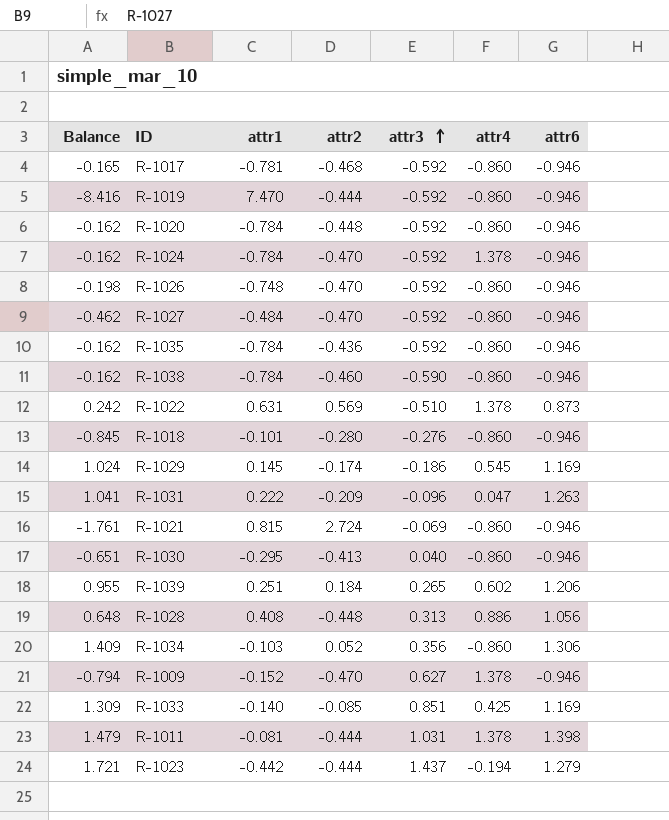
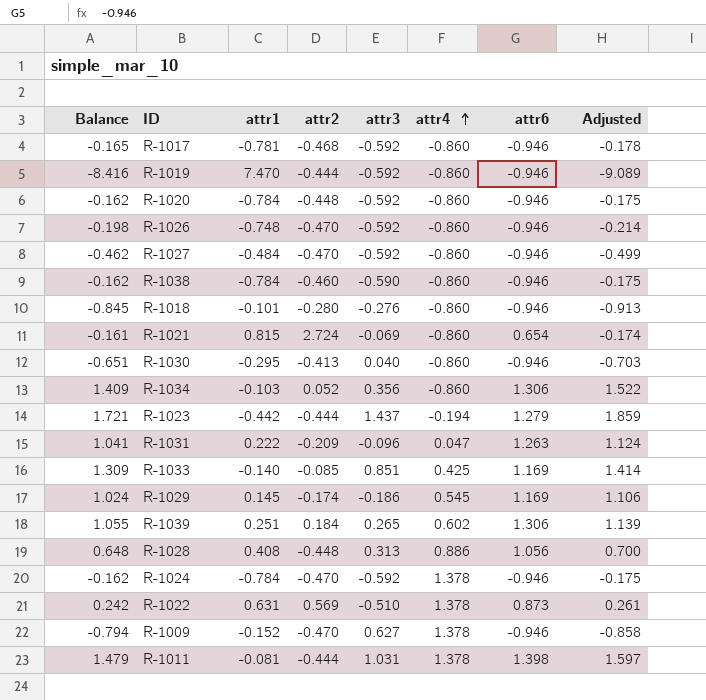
row order: attr3 ascending -> attr4 ascending
column Adjusted | formula: none -> [Balance] * 1.08
row R-1035: -0.162 | -0.784 | -0.436 | -0.592 | -0.860 | -0.946 -> none
R-1021 | Balance: -1.761 -> -0.161
R-1021 | attr6: -0.946 -> 0.654
R-1039 | Balance: 0.955 -> 1.055
R-1039 | attr6: 1.206 -> 1.306

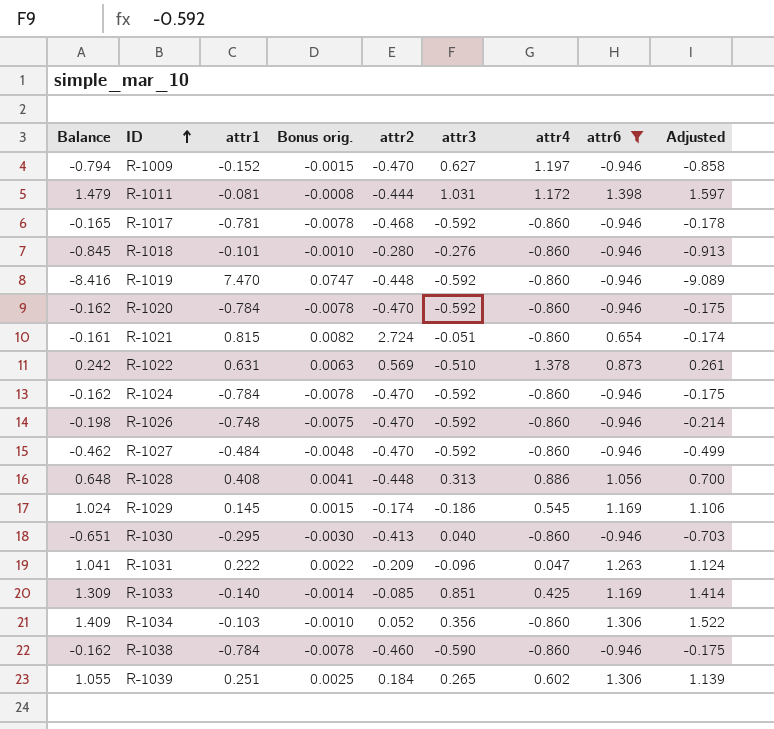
filter: none -> attr6 != 1.279
row order: attr4 ascending -> ID ascending
column Bonus orig. | formula: none -> [attr1] * 0.01
R-1009 | attr4: 1.378 -> 1.197
R-1011 | attr4: 1.378 -> 1.172
R-1019 | attr2: -0.444 -> -0.448
R-1020 | attr2: -0.448 -> -0.470
R-1021 | attr3: -0.069 -> -0.051
R-1024 | attr4: 1.378 -> -0.860

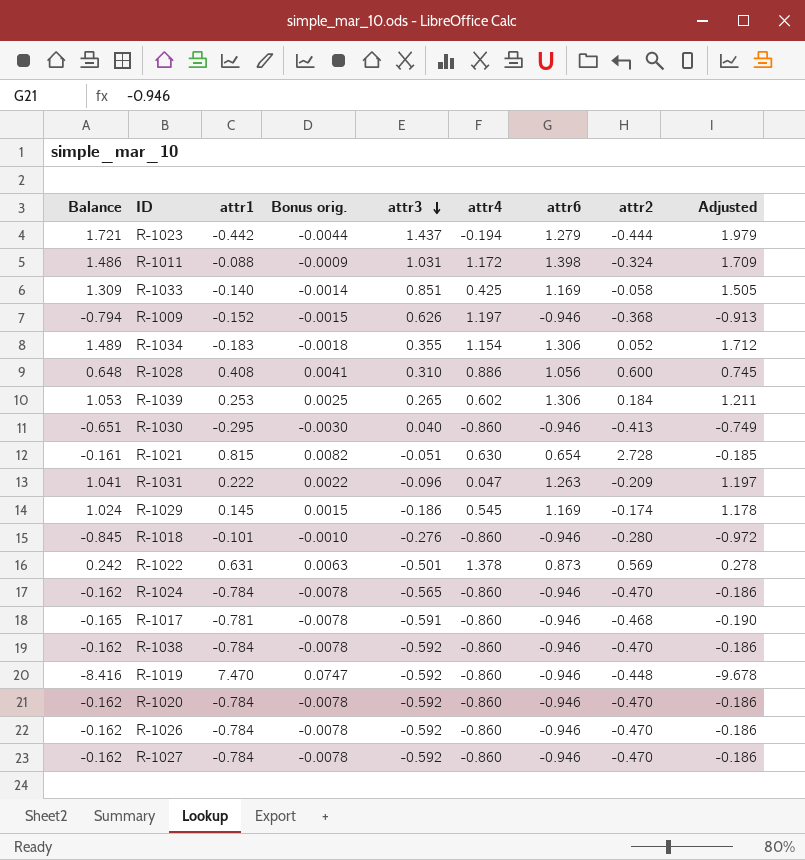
filter: attr6 != 1.279 -> none
row order: ID ascending -> attr3 descending
column attr2 | position: 5 -> 8
column Adjusted | formula: [Balance] * 1.08 -> [Balance] * 1.15
R-1011 | Balance: 1.479 -> 1.486
R-1011 | attr1: -0.081 -> -0.088
R-1011 | Bonus orig.: -0.0008 -> -0.0009
R-1011 | attr2: -0.444 -> -0.324
R-1033 | attr2: -0.085 -> -0.058
R-1009 | attr3: 0.627 -> 0.626
R-1009 | attr2: -0.470 -> -0.368
R-1034 | Balance: 1.409 -> 1.489
R-1034 | attr1: -0.103 -> -0.183
R-1034 | Bonus orig.: -0.0010 -> -0.0018
R-1034 | attr3: 0.356 -> 0.355
R-1034 | attr4: -0.860 -> 1.154
R-1028 | attr3: 0.313 -> 0.310
R-1028 | attr2: -0.448 -> 0.600
R-1039 | Balance: 1.055 -> 1.053
R-1039 | attr1: 0.251 -> 0.253
R-1021 | attr4: -0.860 -> 0.630
R-1021 | attr2: 2.724 -> 2.728
R-1022 | attr3: -0.510 -> -0.501
R-1024 | attr3: -0.592 -> -0.565
R-1017 | attr3: -0.592 -> -0.591
R-1038 | attr3: -0.590 -> -0.592
R-1038 | attr2: -0.460 -> -0.470
R-1026 | Balance: -0.198 -> -0.162
R-1026 | attr1: -0.748 -> -0.784
R-1026 | Bonus orig.: -0.0075 -> -0.0078
R-1027 | Balance: -0.462 -> -0.162
R-1027 | attr1: -0.484 -> -0.784
R-1027 | Bonus orig.: -0.0048 -> -0.0078

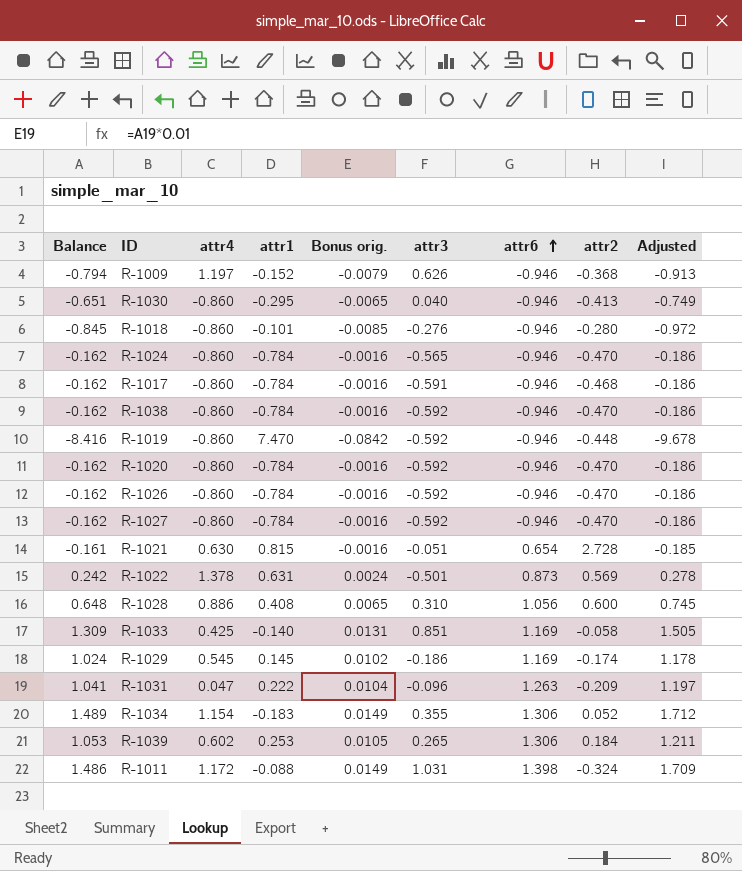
row order: attr3 descending -> attr6 ascending
column attr4 | position: 6 -> 3
column Bonus orig. | formula: [attr1] * 0.01 -> [Balance] * 0.01
row R-1023: 1.721 | -0.442 | -0.0044 | 1.437 | -0.194 | 1.279 | -0.444 | 1.979 -> none
R-1017 | Balance: -0.165 -> -0.162
R-1017 | attr1: -0.781 -> -0.784
R-1017 | Adjusted: -0.190 -> -0.186

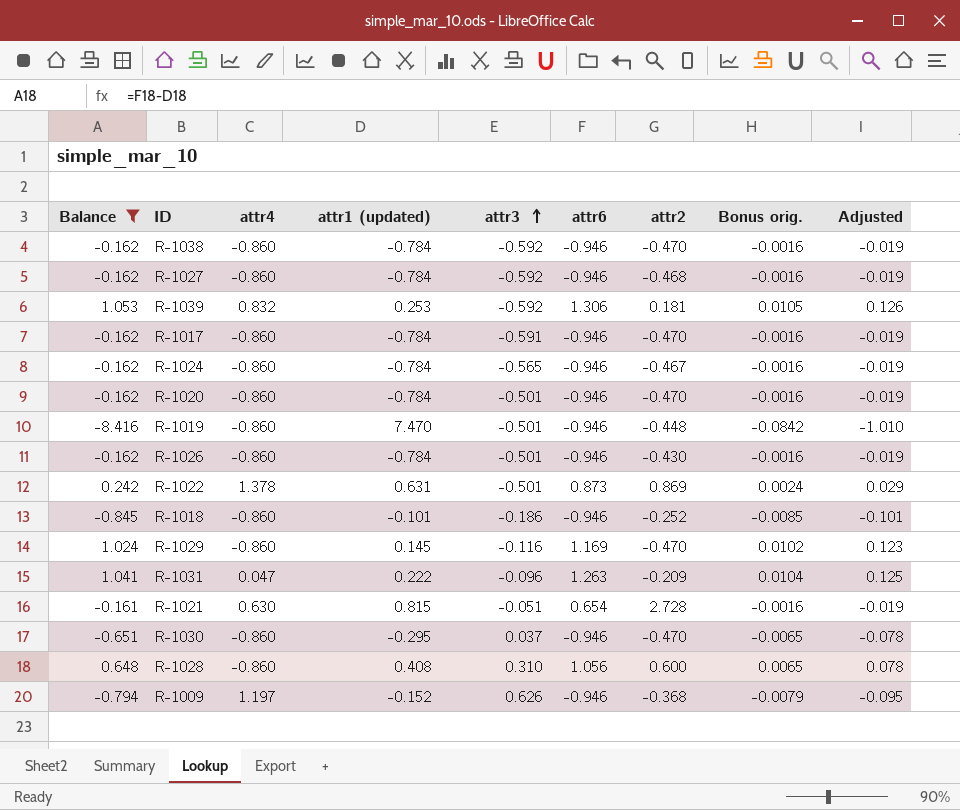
filter: none -> Balance <= 1.053
row order: attr6 ascending -> attr3 ascending
column name: attr1 -> attr1 (updated)
column Bonus orig. | position: 5 -> 8
column Adjusted | formula: [Balance] * 1.15 -> [Balance] * 0.12
R-1027 | attr2: -0.470 -> -0.468
R-1039 | attr4: 0.602 -> 0.832
R-1039 | attr3: 0.265 -> -0.592
R-1039 | attr2: 0.184 -> 0.181
R-1017 | attr2: -0.468 -> -0.470
R-1024 | attr2: -0.470 -> -0.467
R-1020 | attr3: -0.592 -> -0.501
R-1019 | attr3: -0.592 -> -0.501
R-1026 | attr3: -0.592 -> -0.501
R-1026 | attr2: -0.470 -> -0.430
R-1022 | attr2: 0.569 -> 0.869
R-1018 | attr3: -0.276 -> -0.186
R-1018 | attr2: -0.280 -> -0.252
R-1029 | attr4: 0.545 -> -0.860
R-1029 | attr3: -0.186 -> -0.116
R-1029 | attr2: -0.174 -> -0.470
R-1030 | attr3: 0.040 -> 0.037
R-1030 | attr2: -0.413 -> -0.470
R-1028 | attr4: 0.886 -> -0.860

